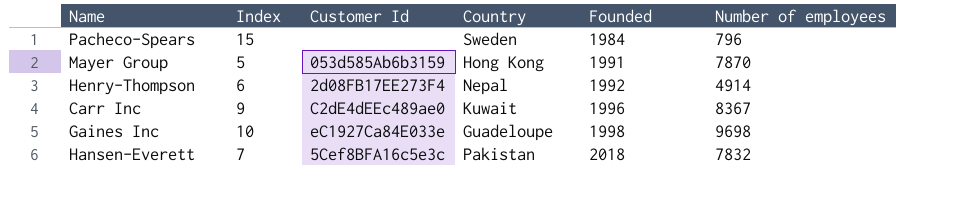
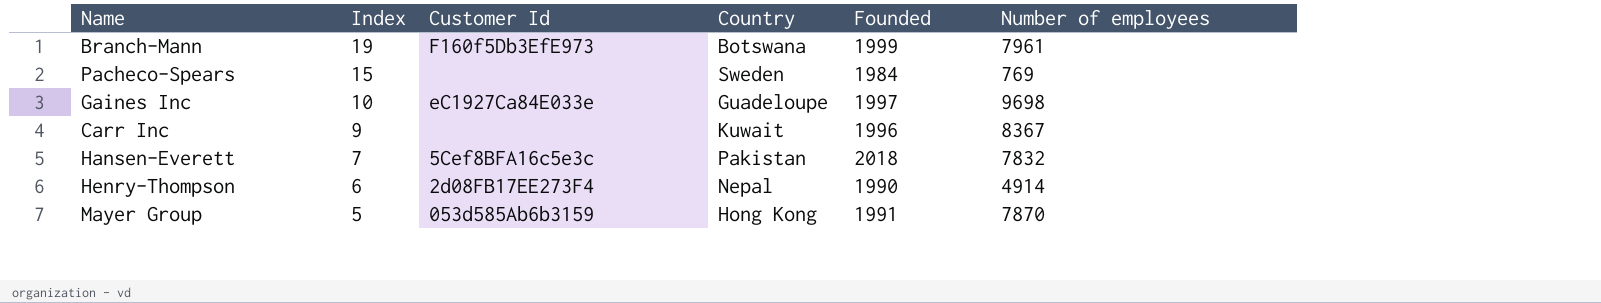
row order: Founded ascending -> Index descending
row Branch-Mann: none -> 19 | F160f5Db3EfE973 | Botswana | 1999 | 7961
Pacheco-Spears | Number of employees: 796 -> 769
Gaines Inc | Founded: 1998 -> 1997
Carr Inc | Customer Id: C2dE4dEEc489ae0 -> none
Henry-Thompson | Founded: 1992 -> 1990

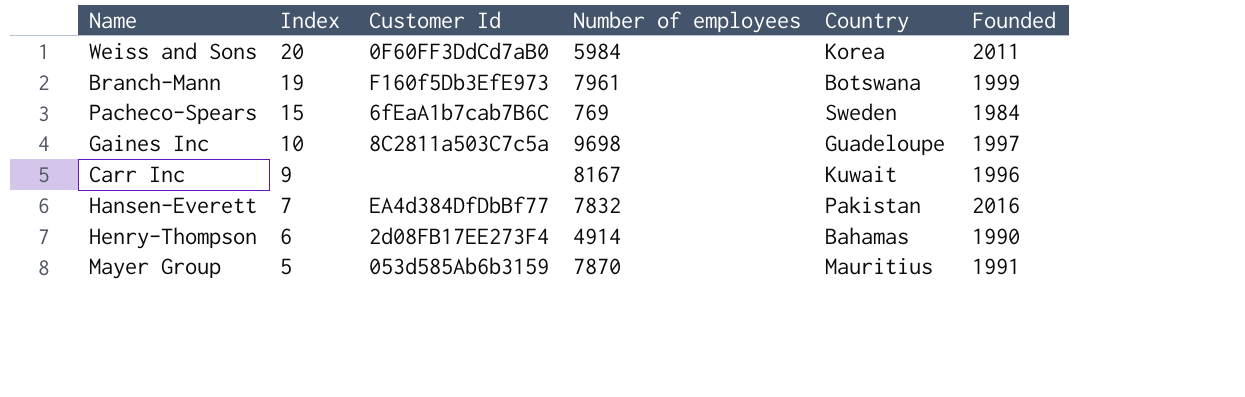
column Number of employees | position: 6 -> 4
row Weiss and Sons: none -> 20 | 0F60FF3DdCd7aB0 | 5984 | Korea | 2011
Pacheco-Spears | Customer Id: none -> 6fEaA1b7cab7B6C
Gaines Inc | Customer Id: eC1927Ca84E033e -> 8C2811a503C7c5a
Carr Inc | Number of employees: 8367 -> 8167
Hansen-Everett | Customer Id: 5Cef8BFA16c5e3c -> EA4d384DfDbBf77
Hansen-Everett | Founded: 2018 -> 2016
Henry-Thompson | Country: Nepal -> Bahamas
Mayer Group | Country: Hong Kong -> Mauritius

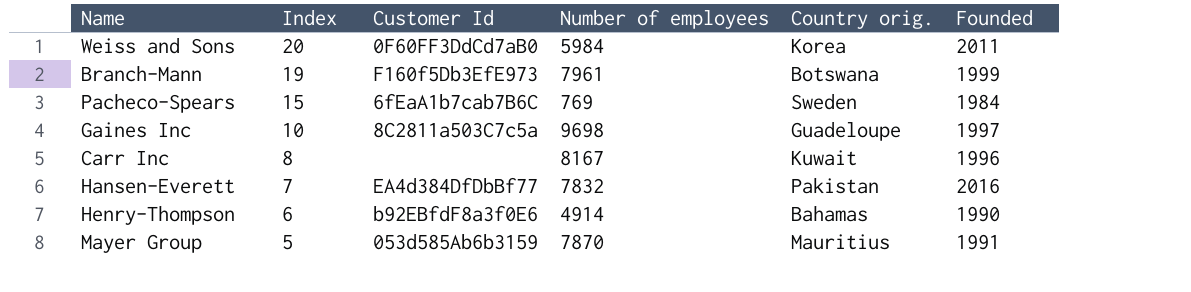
column name: Country -> Country orig.
Carr Inc | Index: 9 -> 8
Henry-Thompson | Customer Id: 2d08FB17EE273F4 -> b92EBfdF8a3f0E6

